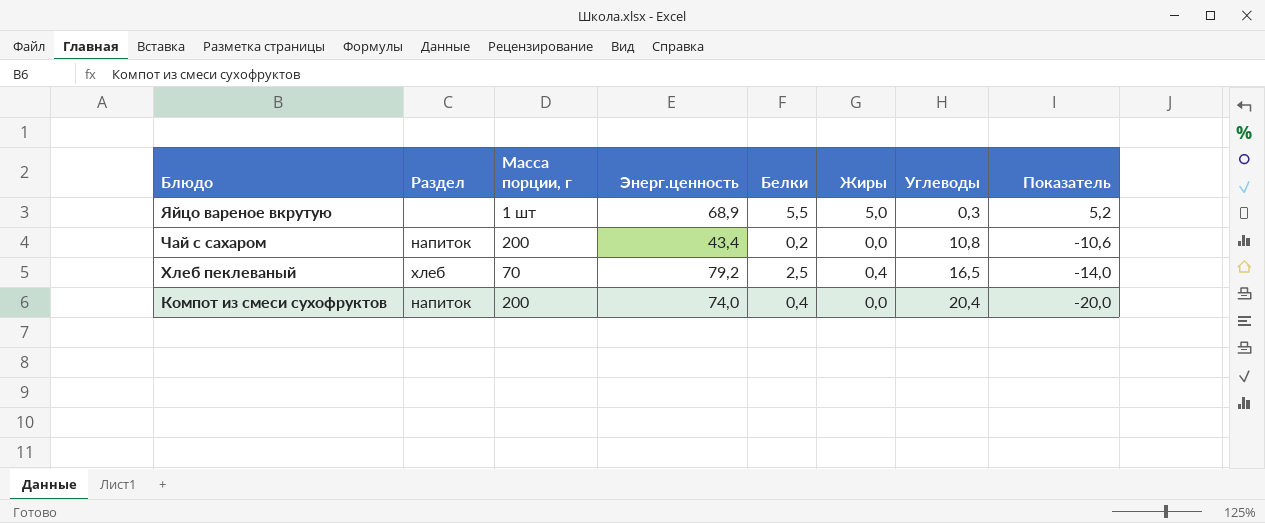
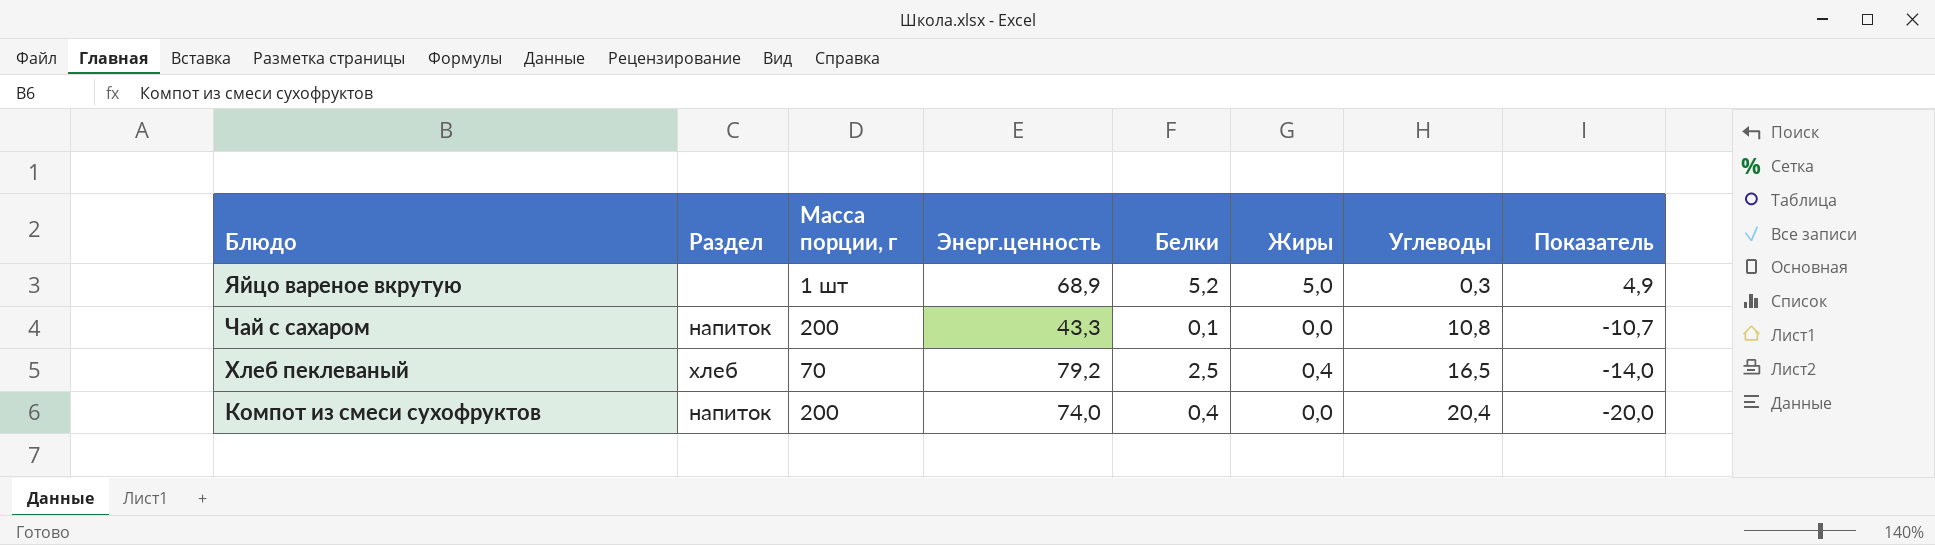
Яйцо вареное вкрутую | Белки: 5,5 -> 5,2
Яйцо вареное вкрутую | Показатель: 5,2 -> 4,9
Чай с сахаром | Энерг.ценность: 43,4 -> 43,3
Чай с сахаром | Белки: 0,2 -> 0,1
Чай с сахаром | Показатель: -10,6 -> -10,7

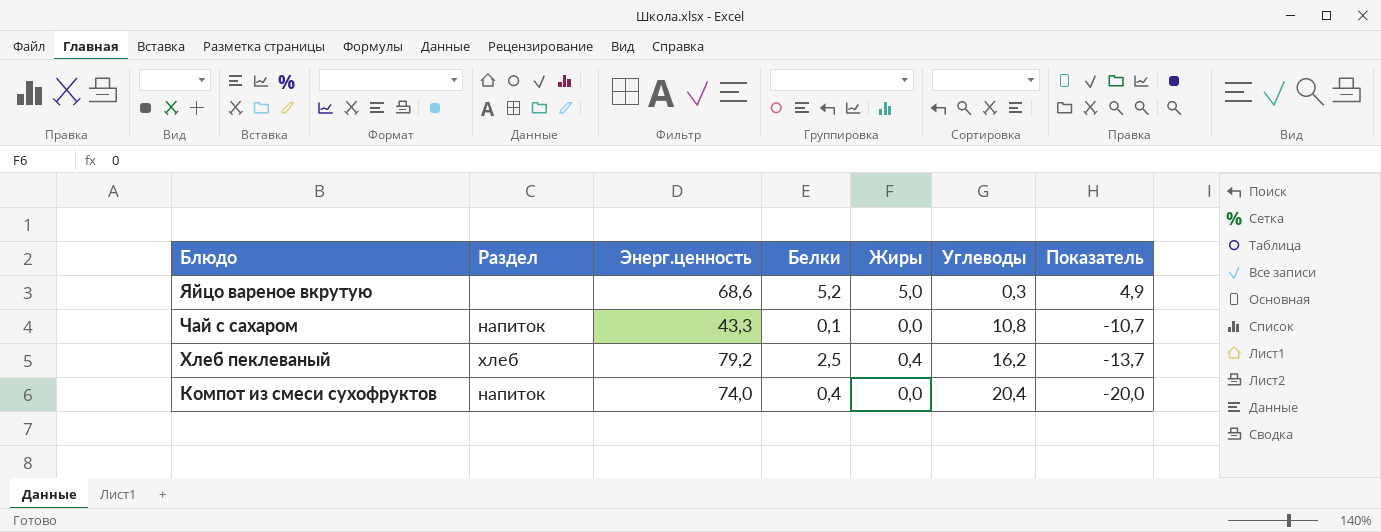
column Масса порции, г | position: 3 -> none
Яйцо вареное вкрутую | Энерг.ценность: 68,9 -> 68,6
Хлеб пеклеваный | Углеводы: 16,5 -> 16,2
Хлеб пеклеваный | Показатель: -14,0 -> -13,7

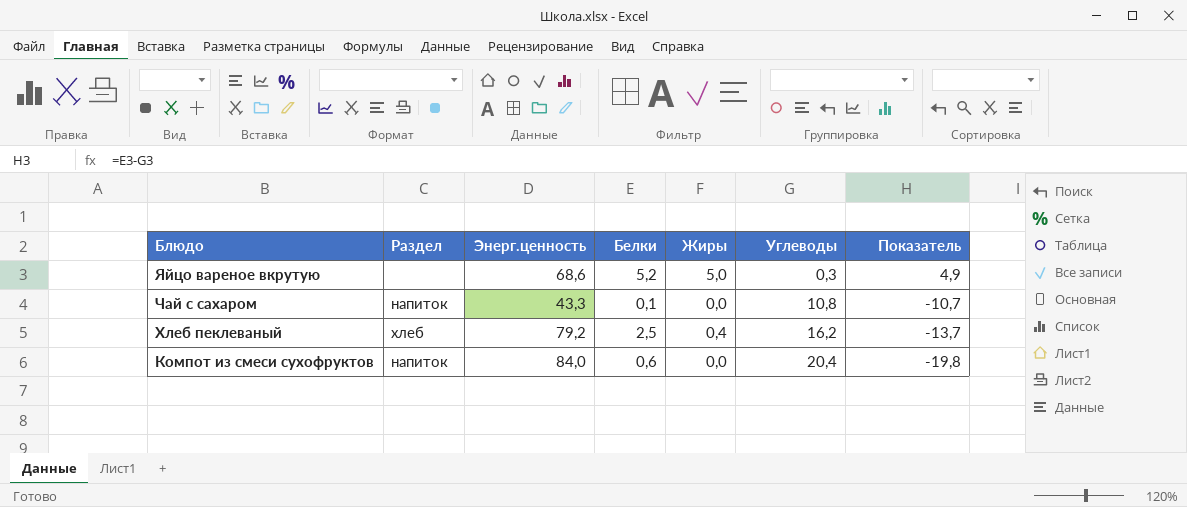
Компот из смеси сухофруктов | Энерг.ценность: 74,0 -> 84,0
Компот из смеси сухофруктов | Белки: 0,4 -> 0,6
Компот из смеси сухофруктов | Показатель: -20,0 -> -19,8

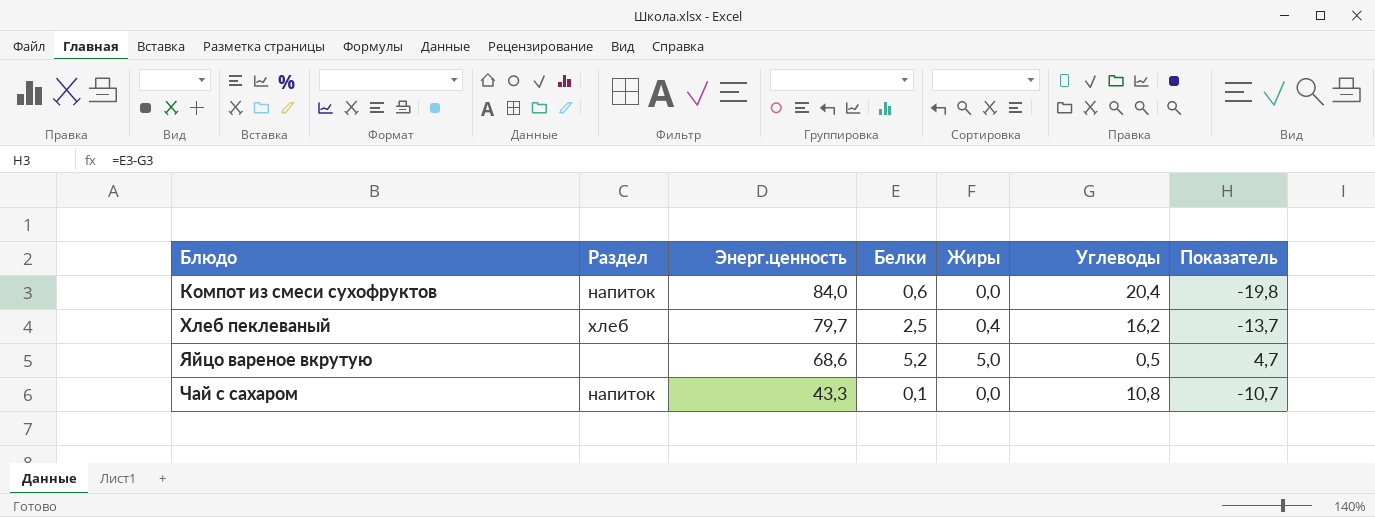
row order: Блюдо descending -> Энерг.ценность descending
Хлеб пеклеваный | Энерг.ценность: 79,2 -> 79,7
Яйцо вареное вкрутую | Углеводы: 0,3 -> 0,5
Яйцо вареное вкрутую | Показатель: 4,9 -> 4,7

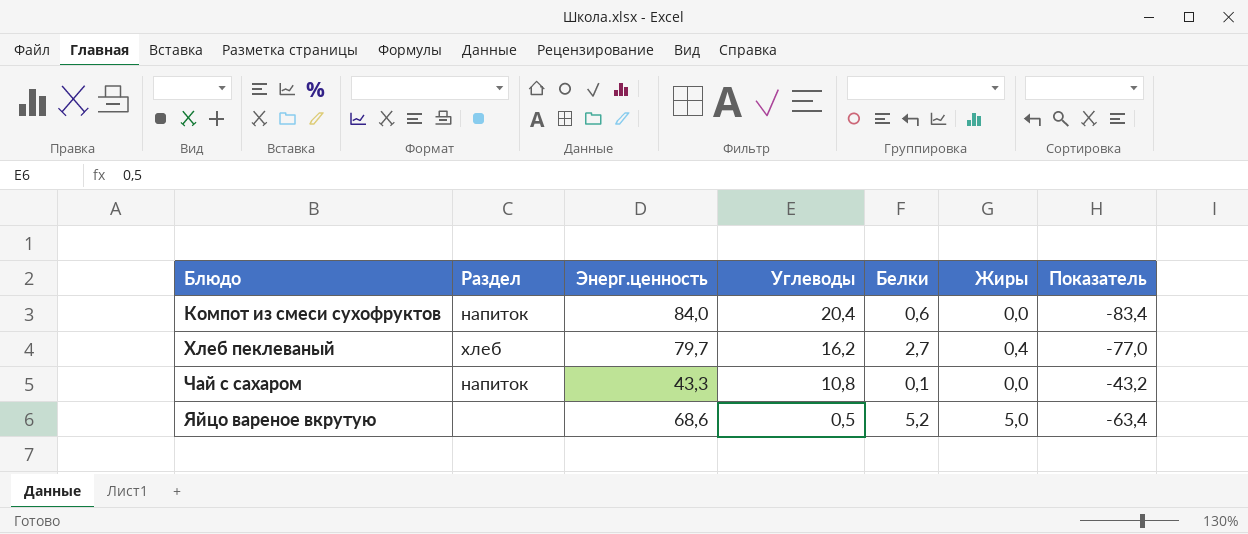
row order: Энерг.ценность descending -> Блюдо ascending
column Углеводы | position: 6 -> 4
column Показатель | formula: [Белки] - [Углеводы] -> [Белки] - [Энерг.ценность]
Хлеб пеклеваный | Белки: 2,5 -> 2,7

